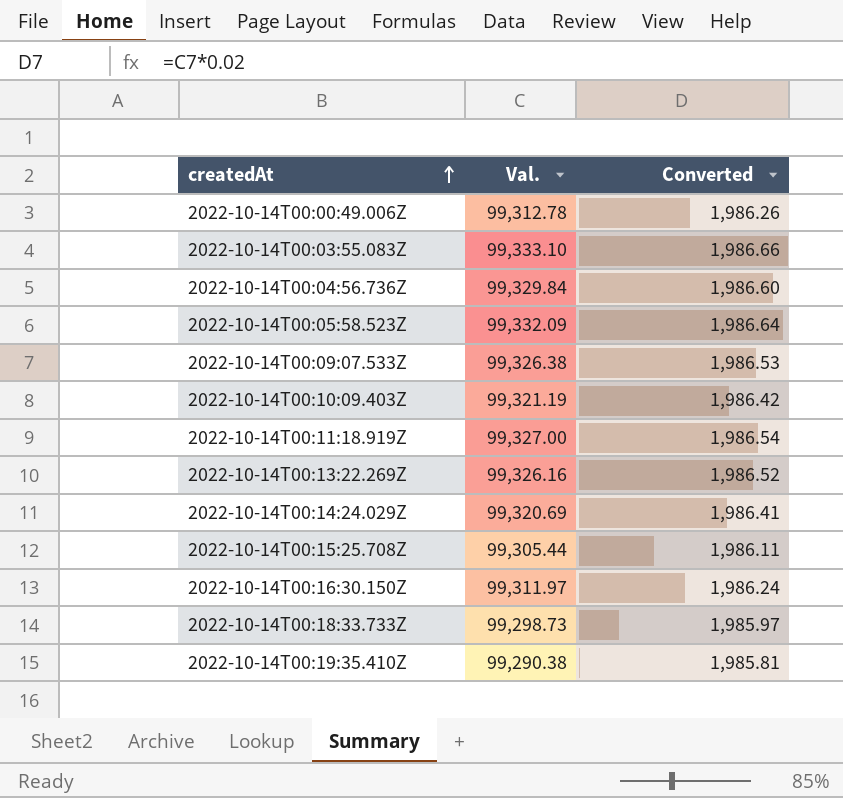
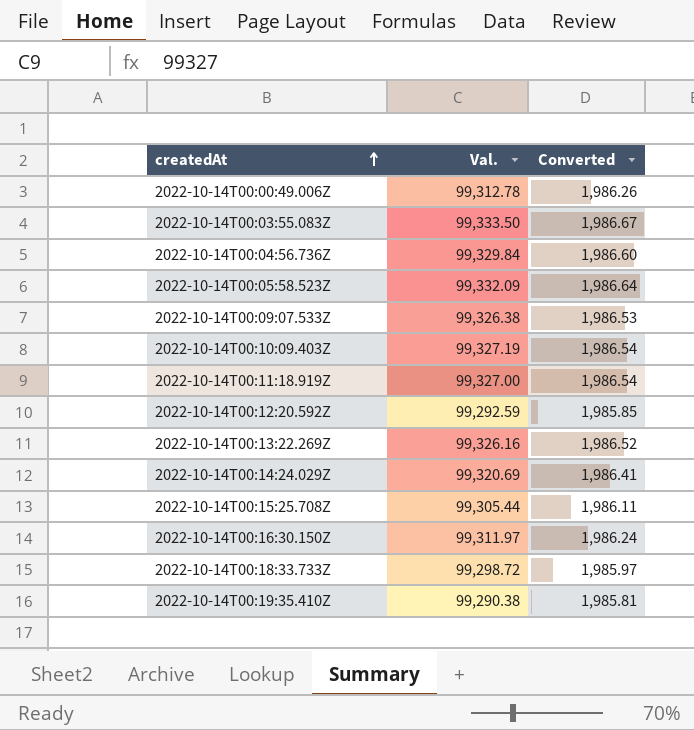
2022-10-14T00:03:55.083Z | Val.: 99,333.10 -> 99,333.50
2022-10-14T00:03:55.083Z | Converted: 1,986.66 -> 1,986.67
2022-10-14T00:10:09.403Z | Val.: 99,321.19 -> 99,327.19
2022-10-14T00:10:09.403Z | Converted: 1,986.42 -> 1,986.54
row 2022-10-14T00:12:20.592Z: none -> 99,292.59 | 1,985.85
2022-10-14T00:18:33.733Z | Val.: 99,298.73 -> 99,298.72

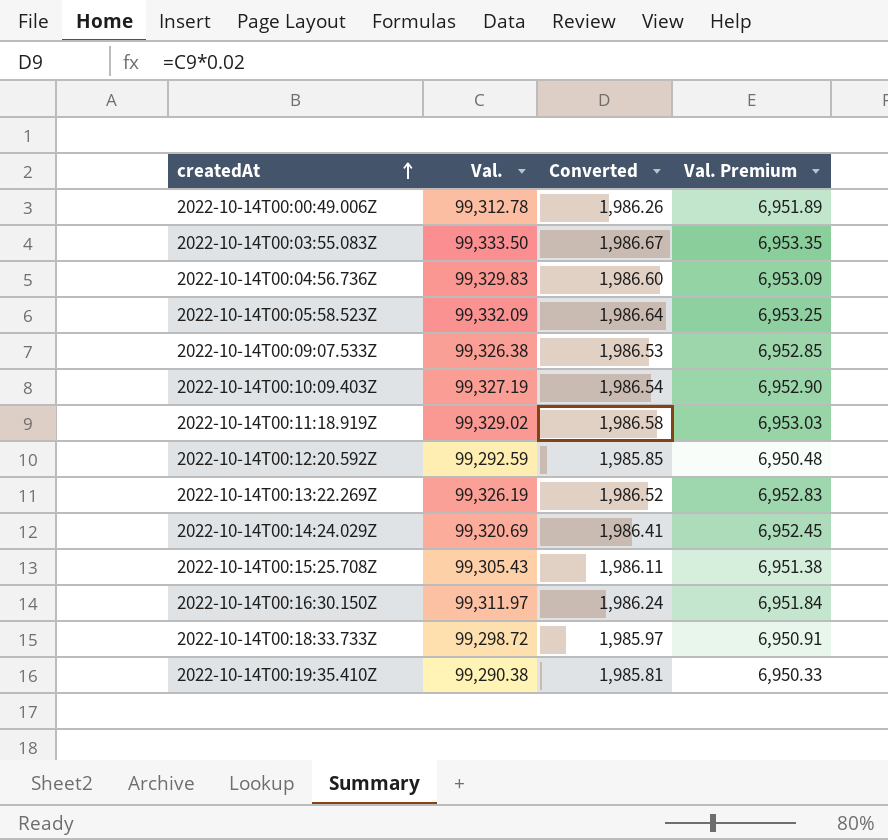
column Val. Premium | formula: none -> [Val.] * 0.07
2022-10-14T00:04:56.736Z | Val.: 99,329.84 -> 99,329.83
2022-10-14T00:11:18.919Z | Val.: 99,327.00 -> 99,329.02
2022-10-14T00:11:18.919Z | Converted: 1,986.54 -> 1,986.58
2022-10-14T00:13:22.269Z | Val.: 99,326.16 -> 99,326.19
2022-10-14T00:15:25.708Z | Val.: 99,305.44 -> 99,305.43

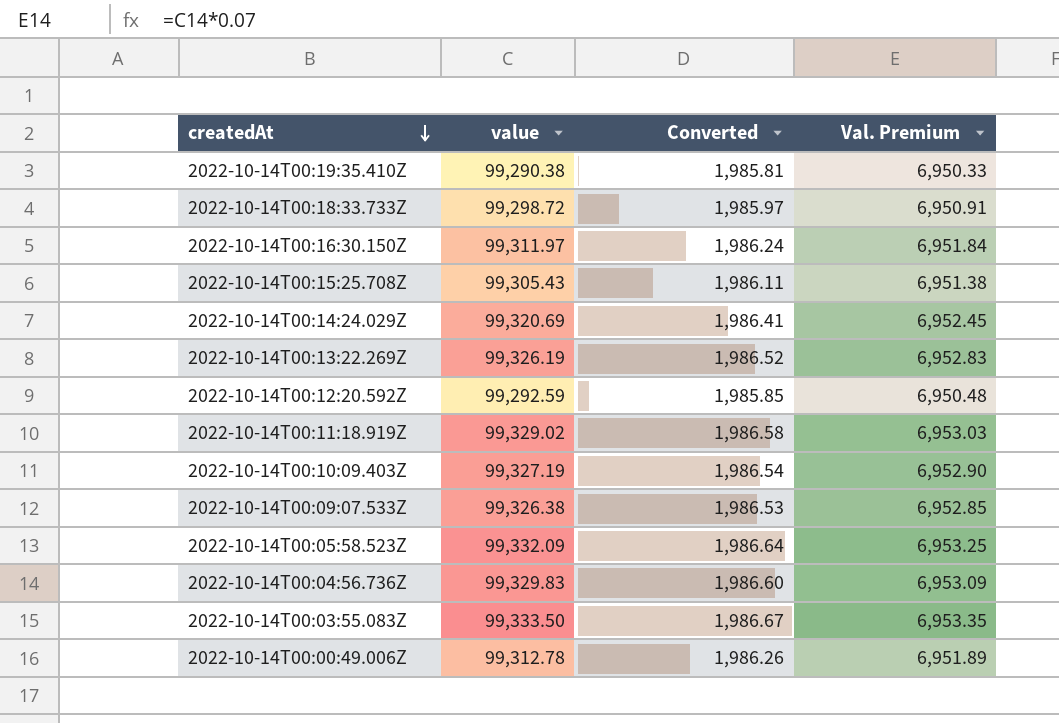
row order: createdAt ascending -> createdAt descending
column name: Val. -> value

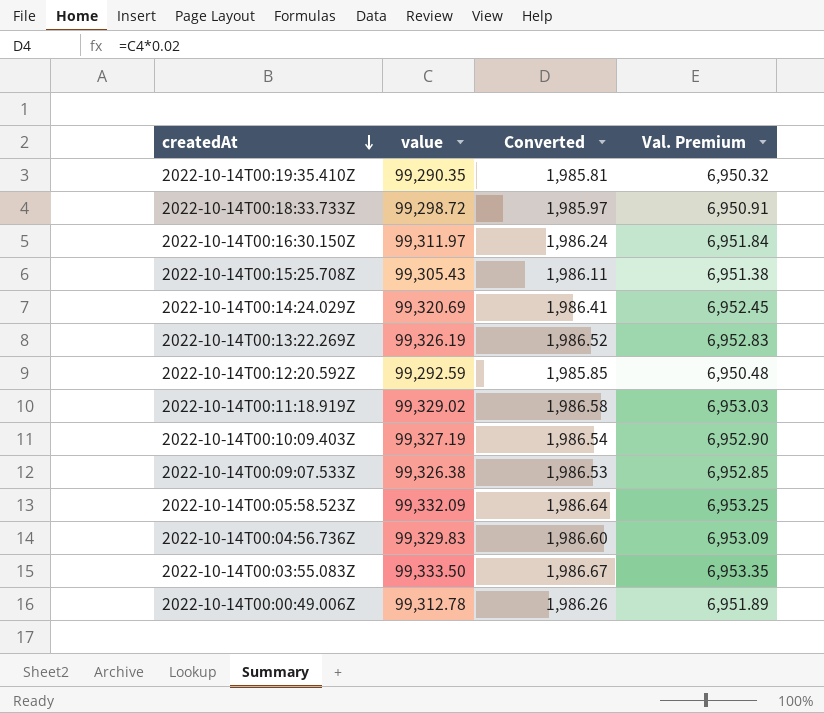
2022-10-14T00:19:35.410Z | value: 99,290.38 -> 99,290.35
2022-10-14T00:19:35.410Z | Val. Premium: 6,950.33 -> 6,950.32

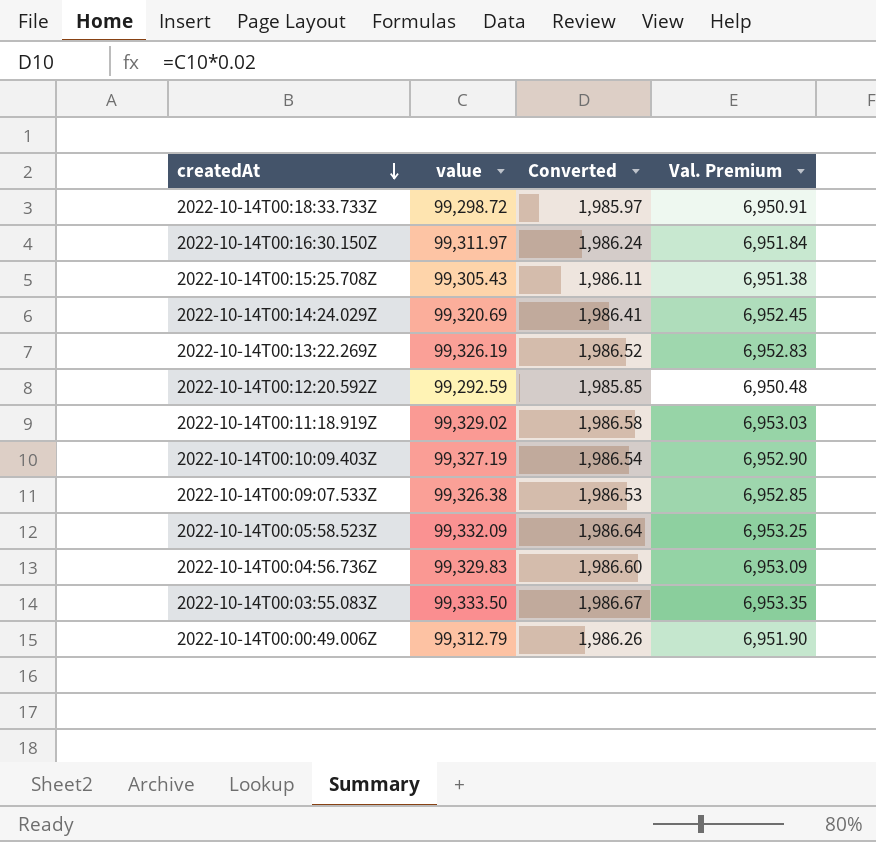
row 2022-10-14T00:19:35.410Z: 99,290.35 | 1,985.81 | 6,950.32 -> none
2022-10-14T00:00:49.006Z | value: 99,312.78 -> 99,312.79
2022-10-14T00:00:49.006Z | Val. Premium: 6,951.89 -> 6,951.90

